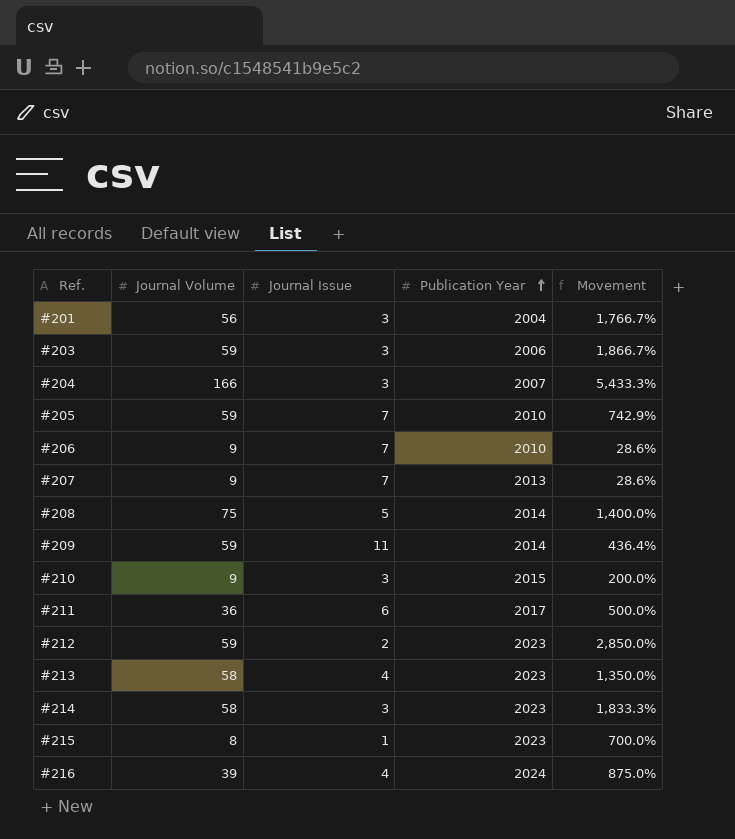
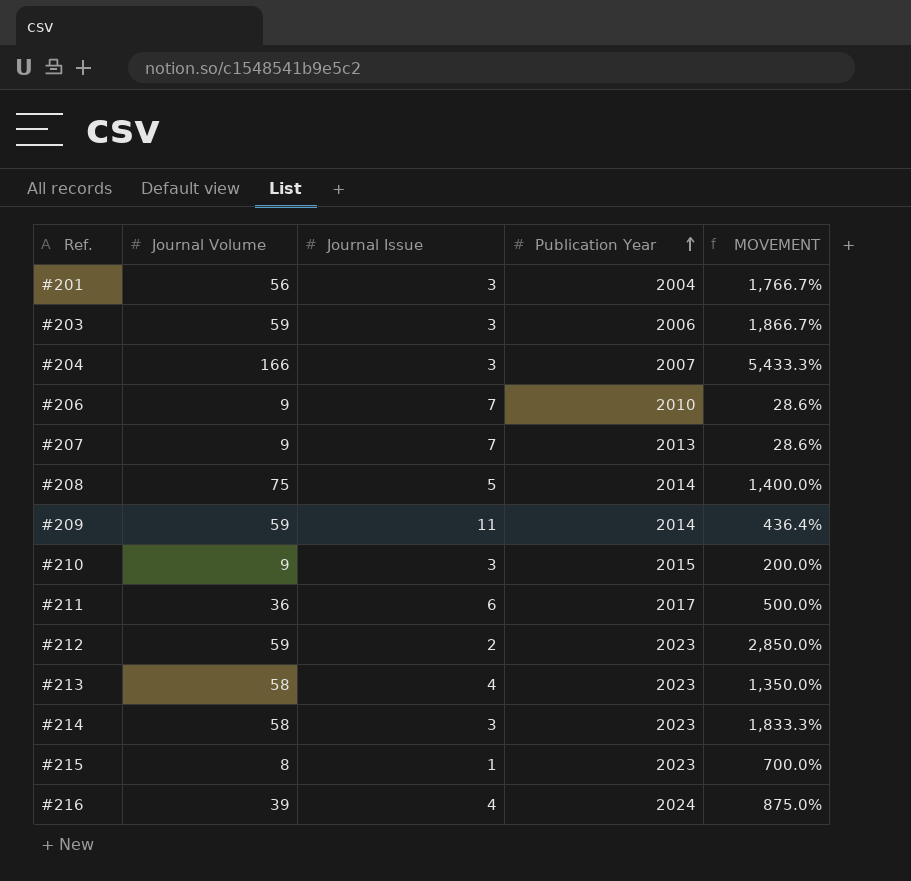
column name: Movement -> MOVEMENT
row #205: 59 | 7 | 2010 | 742.9% -> none

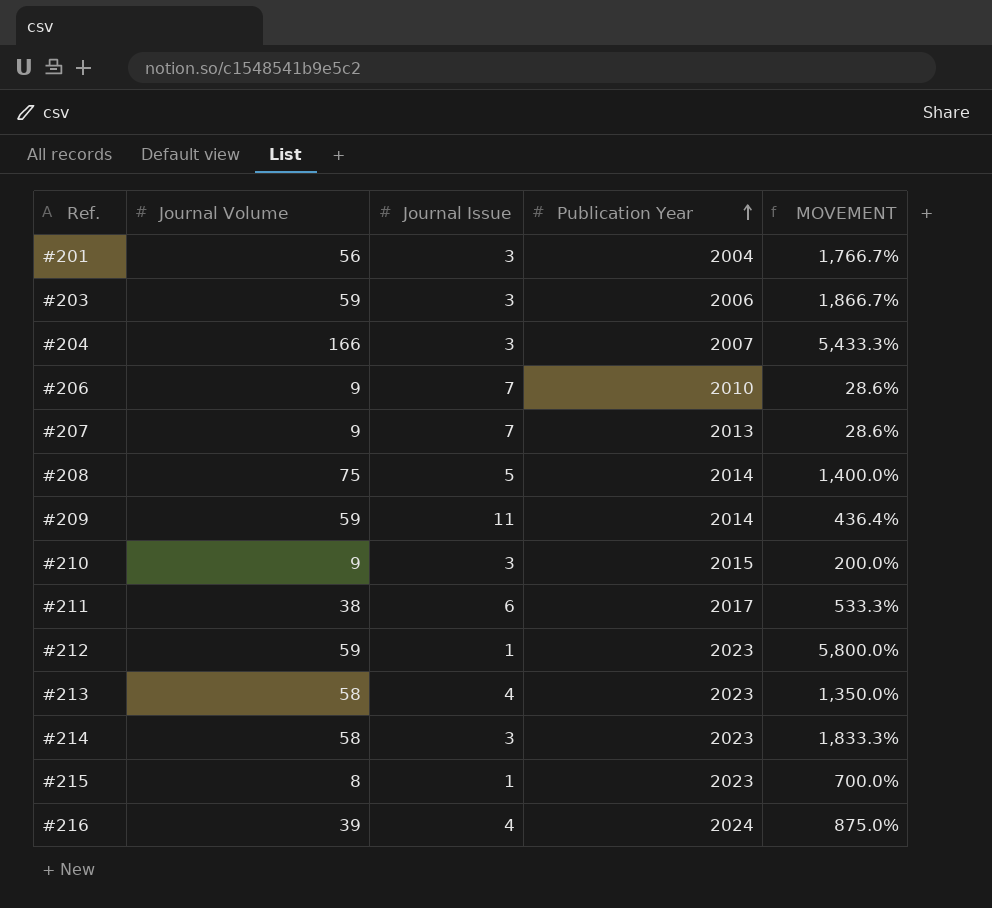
#211 | Journal Volume: 36 -> 38
#211 | MOVEMENT: 500.0% -> 533.3%
#212 | Journal Issue: 2 -> 1
#212 | MOVEMENT: 2,850.0% -> 5,800.0%

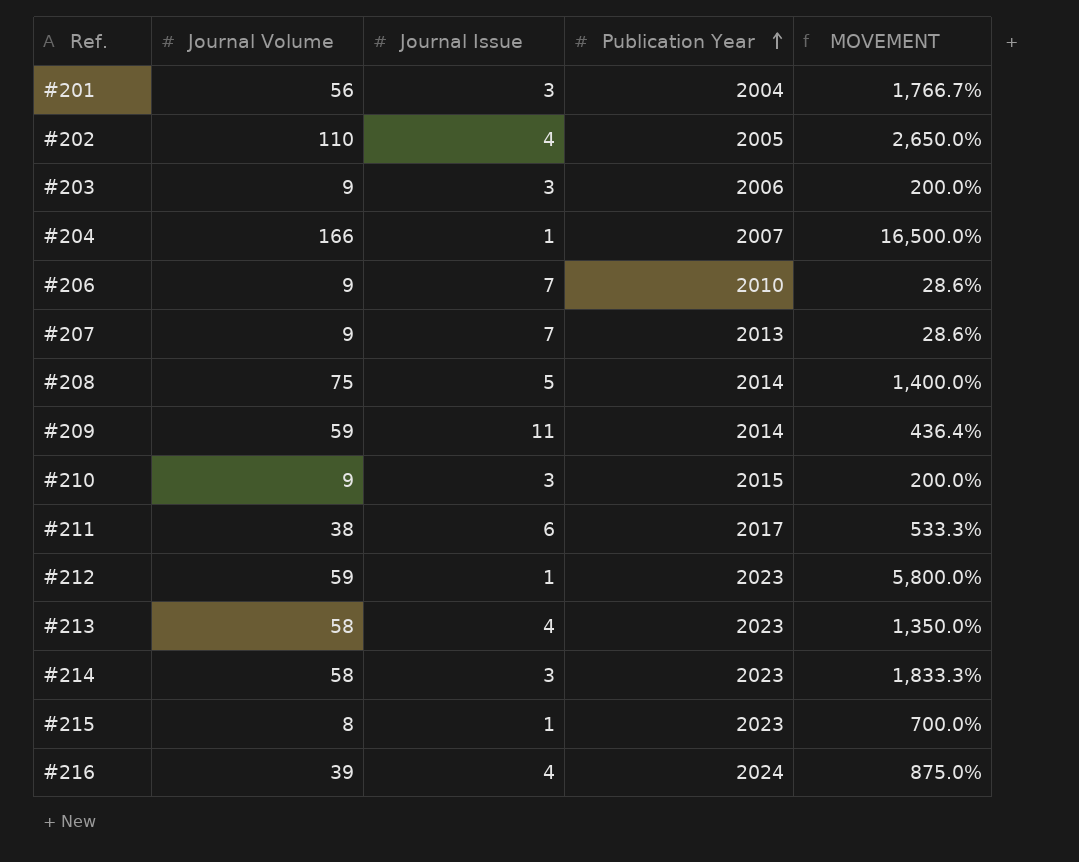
row #202: none -> 110 | 4 | 2005 | 2,650.0%
#203 | Journal Volume: 59 -> 9
#203 | MOVEMENT: 1,866.7% -> 200.0%
#204 | Journal Issue: 3 -> 1
#204 | MOVEMENT: 5,433.3% -> 16,500.0%

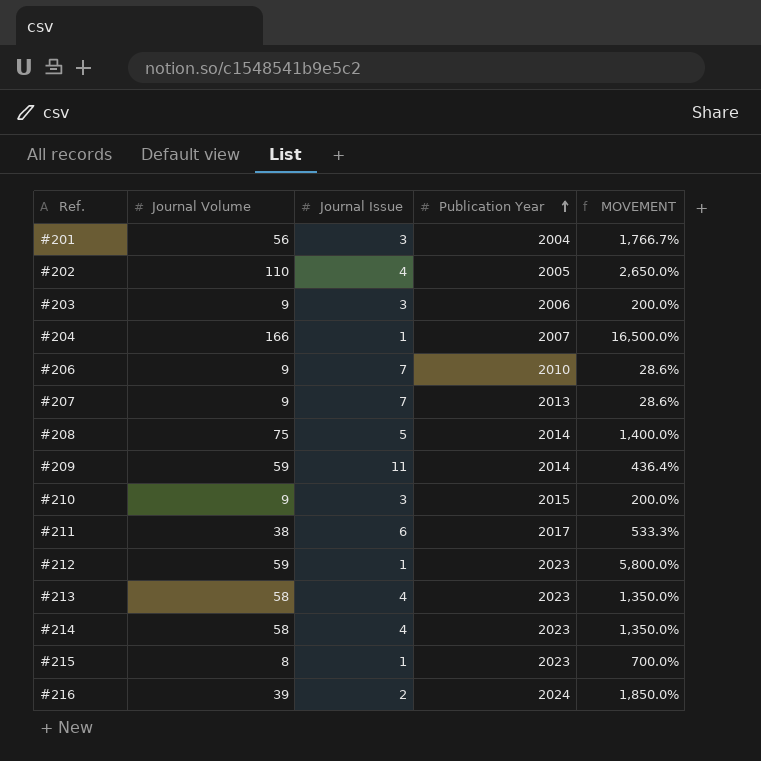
#214 | Journal Issue: 3 -> 4
#214 | MOVEMENT: 1,833.3% -> 1,350.0%
#216 | Journal Issue: 4 -> 2
#216 | MOVEMENT: 875.0% -> 1,850.0%

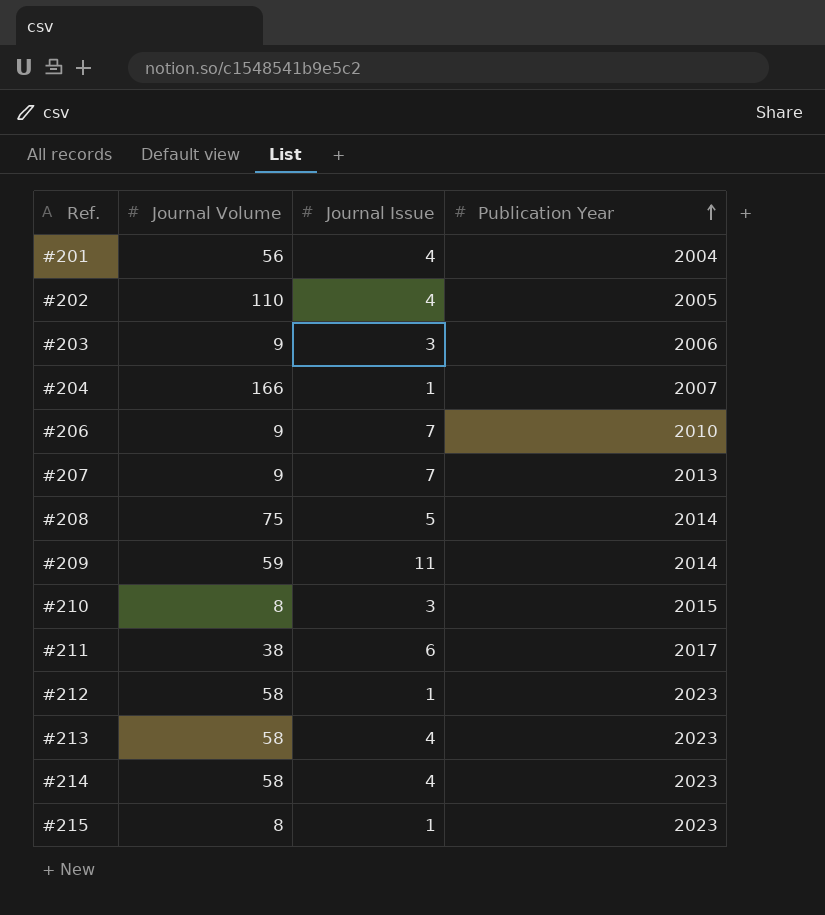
column MOVEMENT | formula: ([Journal Volume] - [Journal Issue]) / [Journal Issue] -> none
row #216: 39 | 2 | 2024 | 1,850.0% -> none
#201 | Journal Issue: 3 -> 4
#210 | Journal Volume: 9 -> 8
#212 | Journal Volume: 59 -> 58

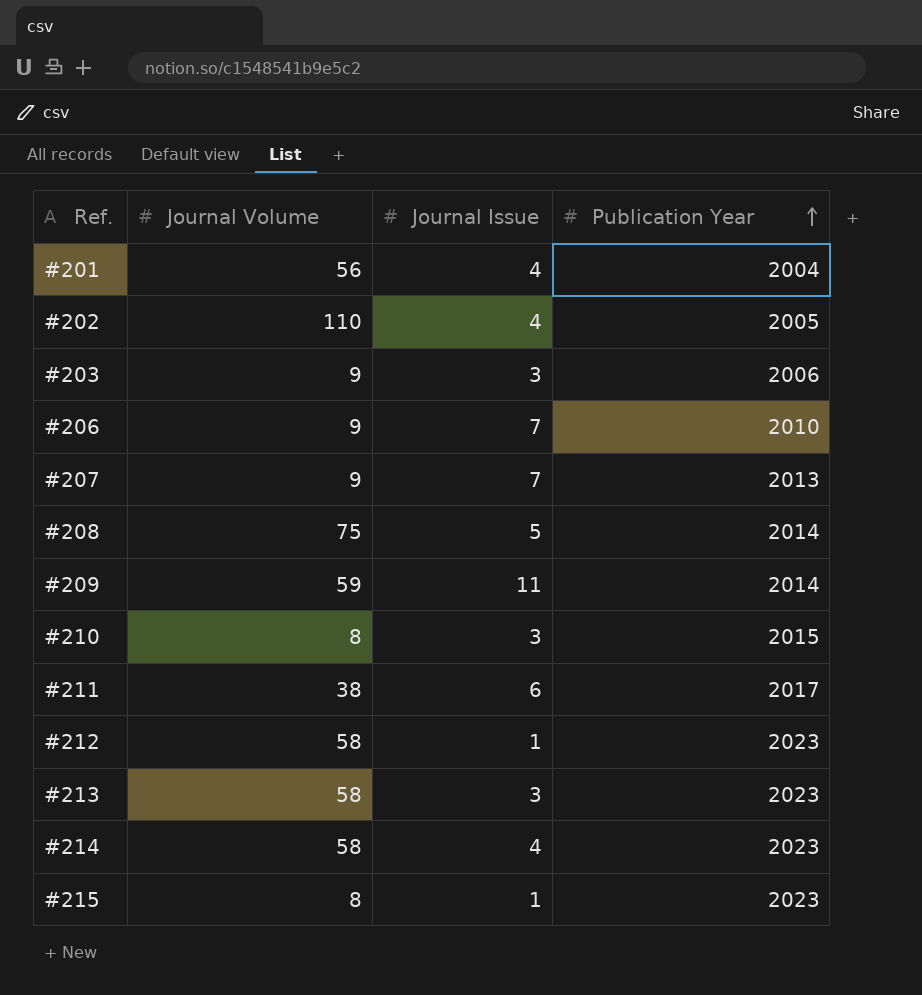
row #204: 166 | 1 | 2007 -> none
#213 | Journal Issue: 4 -> 3

